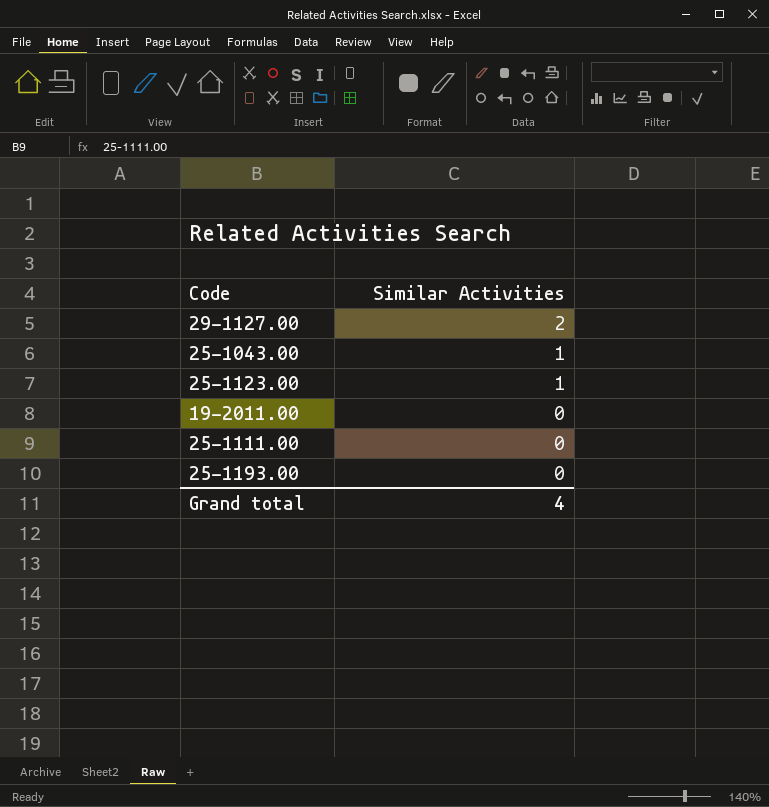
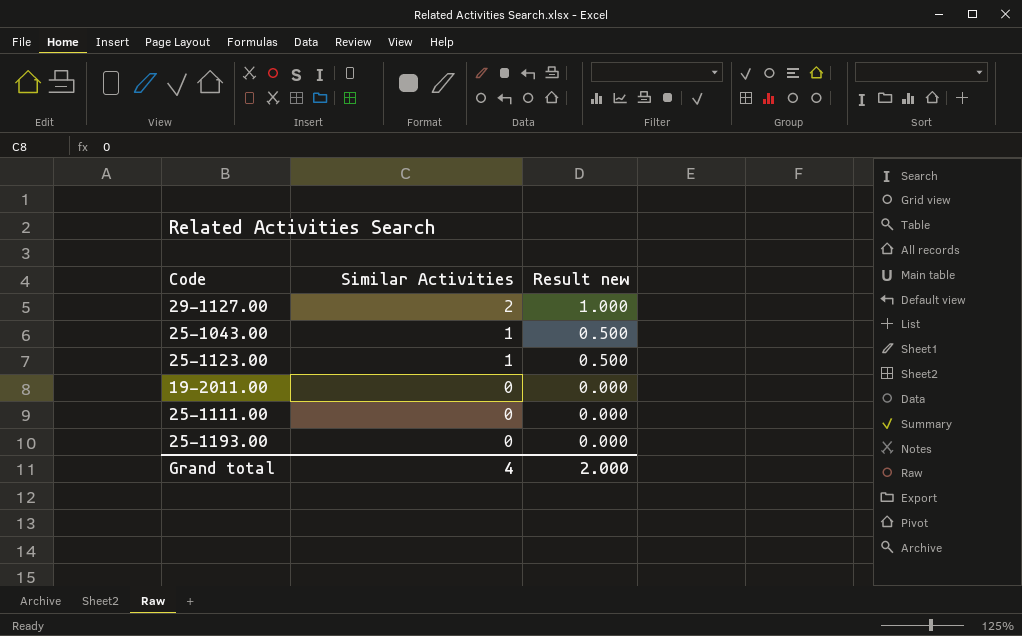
column Result new | formula: none -> [Similar Activities] * 0.5

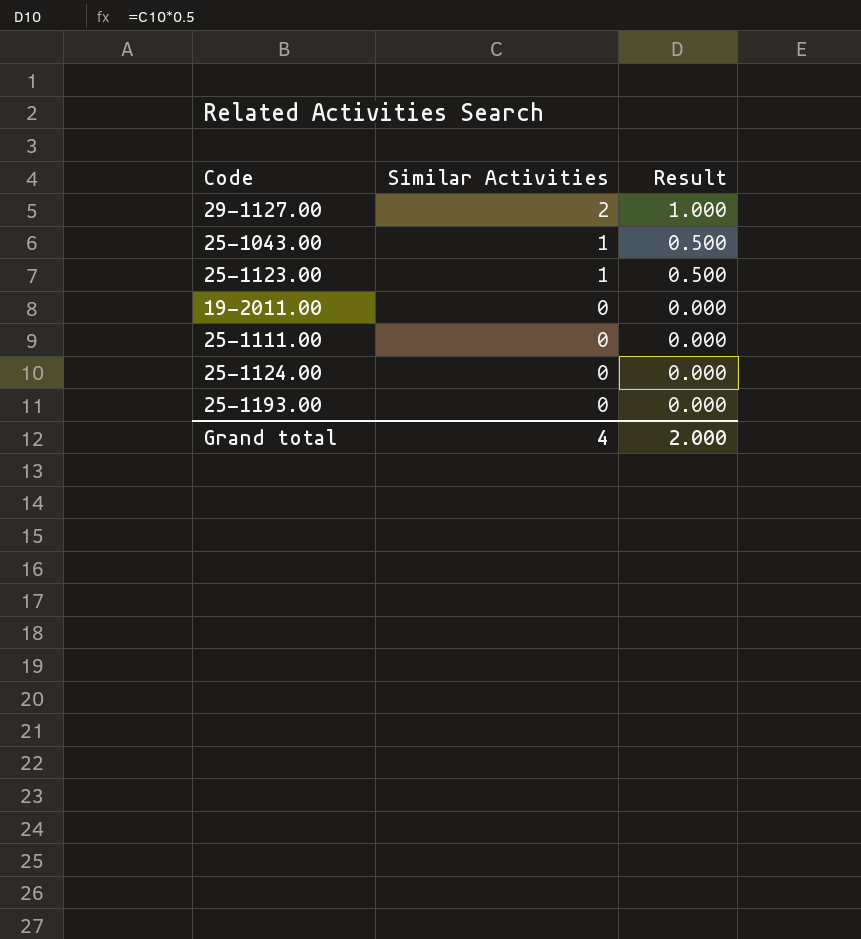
column name: Result new -> Result
row 25-1124.00: none -> 0 | 0.000

